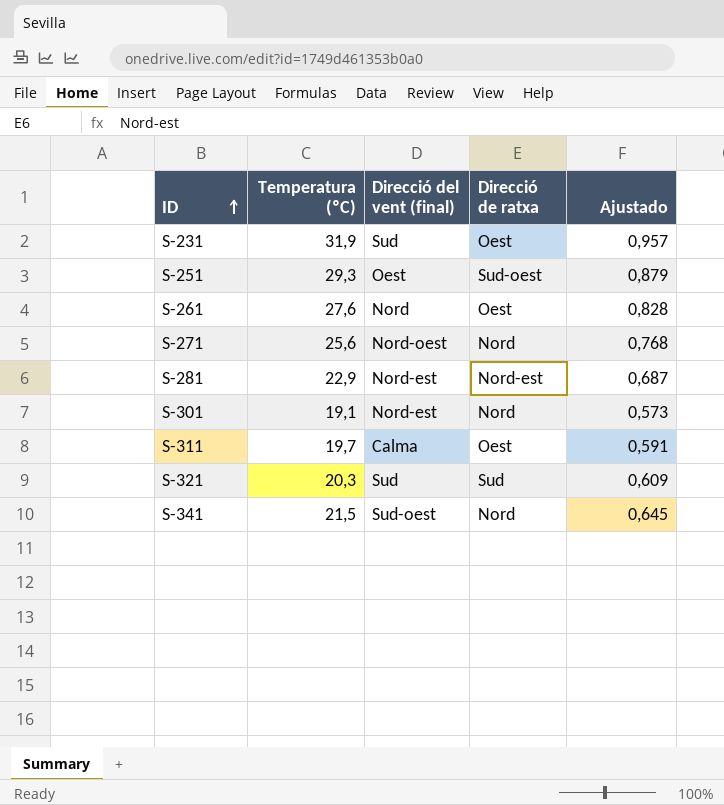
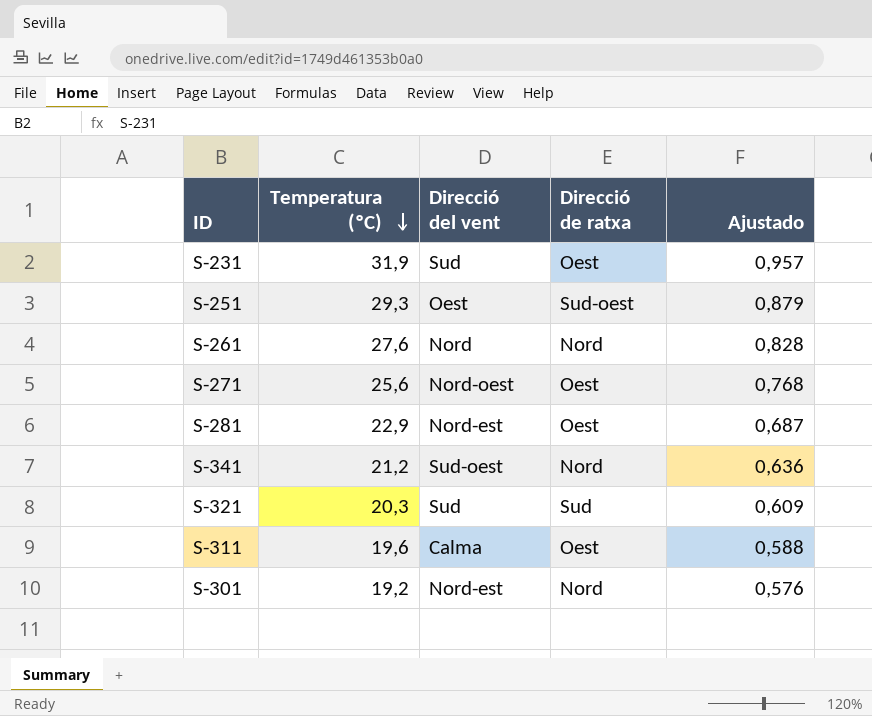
row order: ID ascending -> Temperatura (ºC) descending
column name: Direcció del vent (final) -> Direcció del vent
S-261 | Direcció de ratxa: Oest -> Nord
S-271 | Direcció de ratxa: Nord -> Oest
S-281 | Direcció de ratxa: Nord-est -> Oest
S-341 | Temperatura (ºC): 21,5 -> 21,2
S-341 | Ajustado: 0,645 -> 0,636
S-311 | Temperatura (ºC): 19,7 -> 19,6
S-311 | Ajustado: 0,591 -> 0,588
S-301 | Temperatura (ºC): 19,1 -> 19,2
S-301 | Ajustado: 0,573 -> 0,576

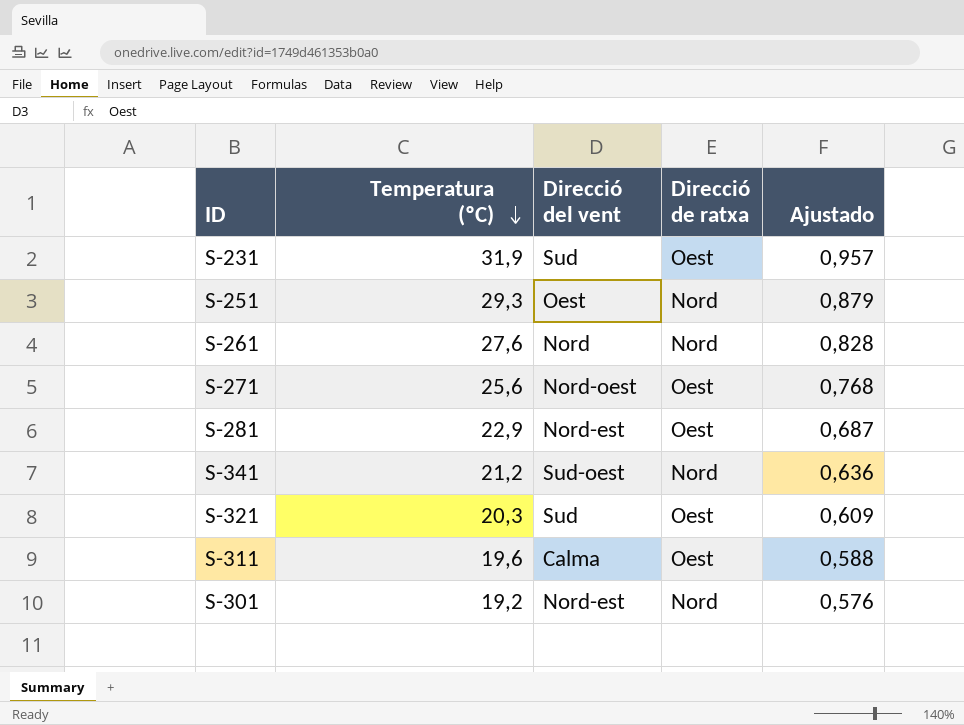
S-251 | Direcció de ratxa: Sud-oest -> Nord
S-321 | Direcció de ratxa: Sud -> Oest

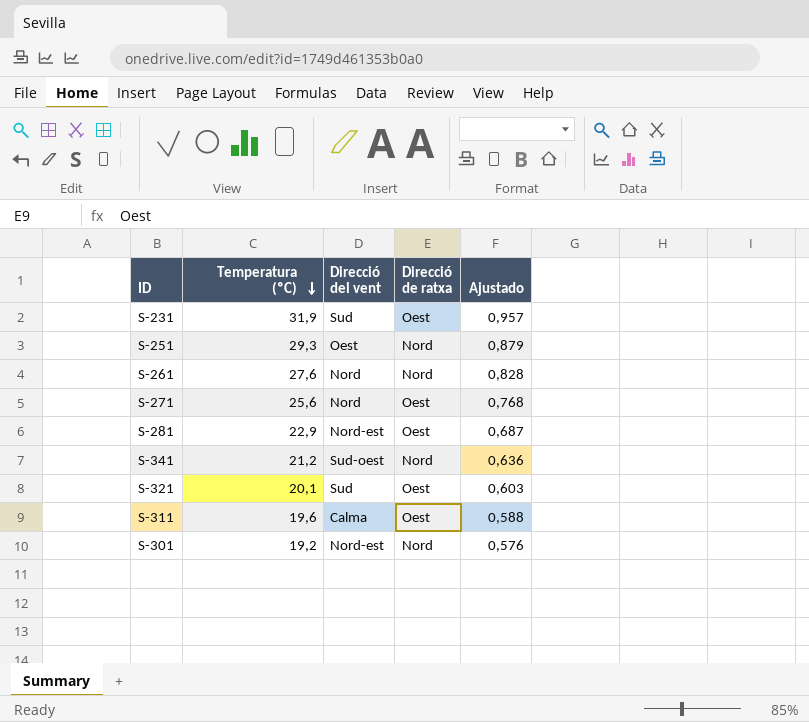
S-271 | Direcció del vent: Nord-oest -> Nord
S-321 | Temperatura (ºC): 20,3 -> 20,1
S-321 | Ajustado: 0,609 -> 0,603

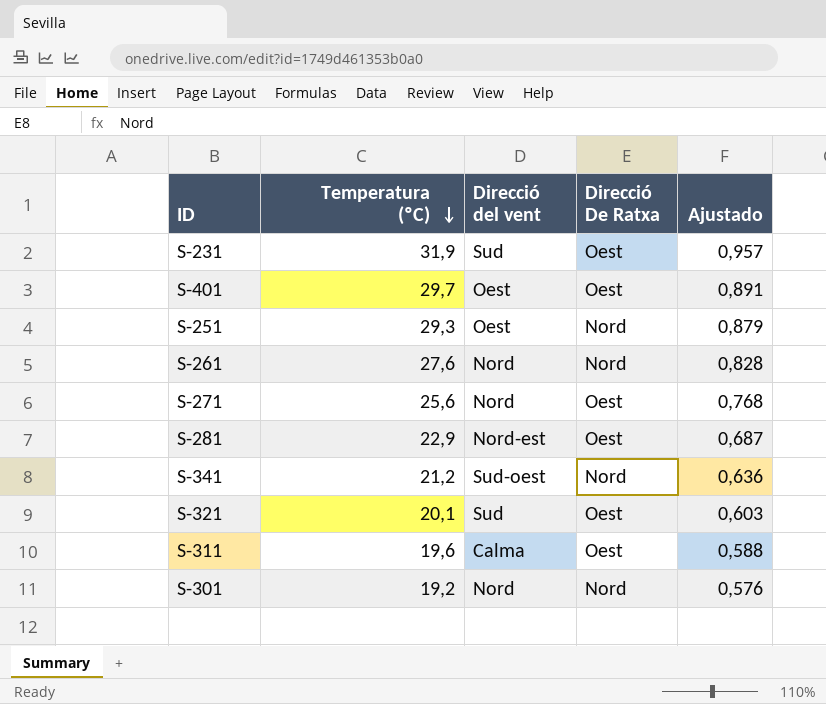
column name: Direcció de ratxa -> Direcció De Ratxa
row S-401: none -> 29,7 | Oest | Oest | 0,891
S-301 | Direcció del vent: Nord-est -> Nord

